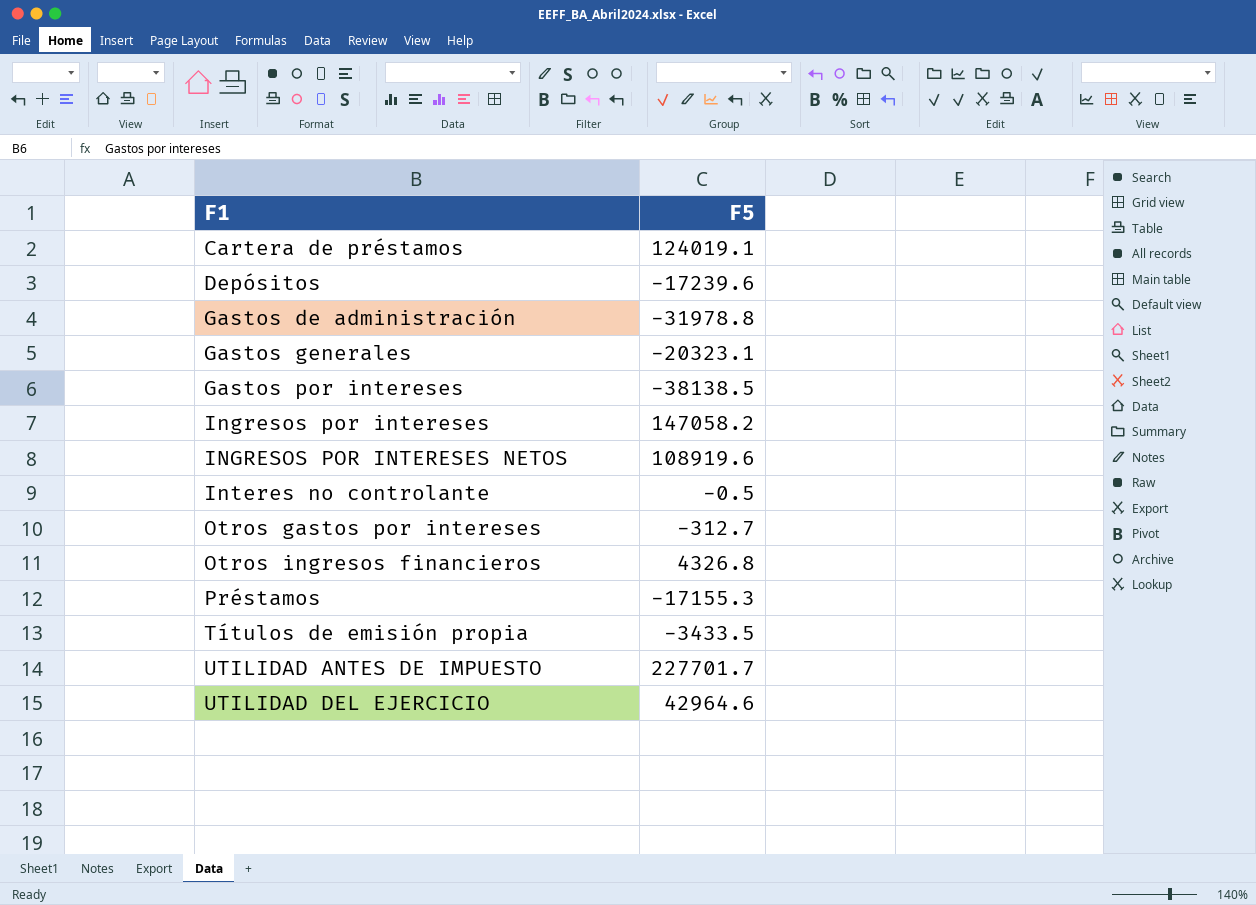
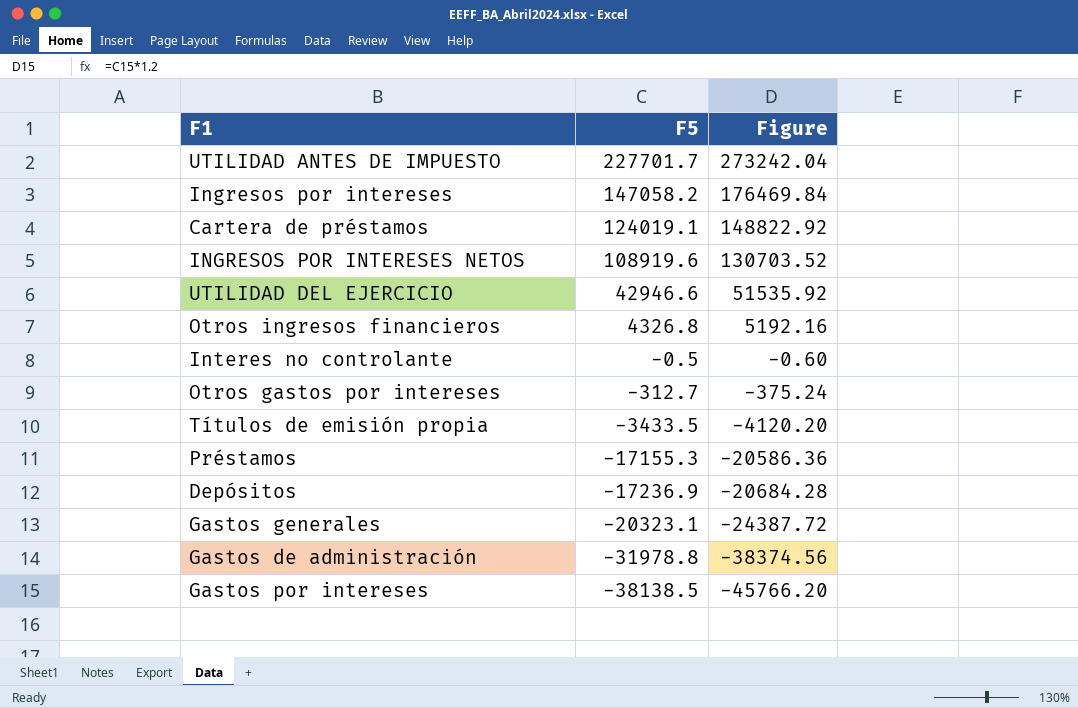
row order: F1 ascending -> F5 descending
column Figure | formula: none -> [F5] * 1.2
UTILIDAD DEL EJERCICIO | F5: 42964.6 -> 42946.6
Depósitos | F5: -17239.6 -> -17236.9

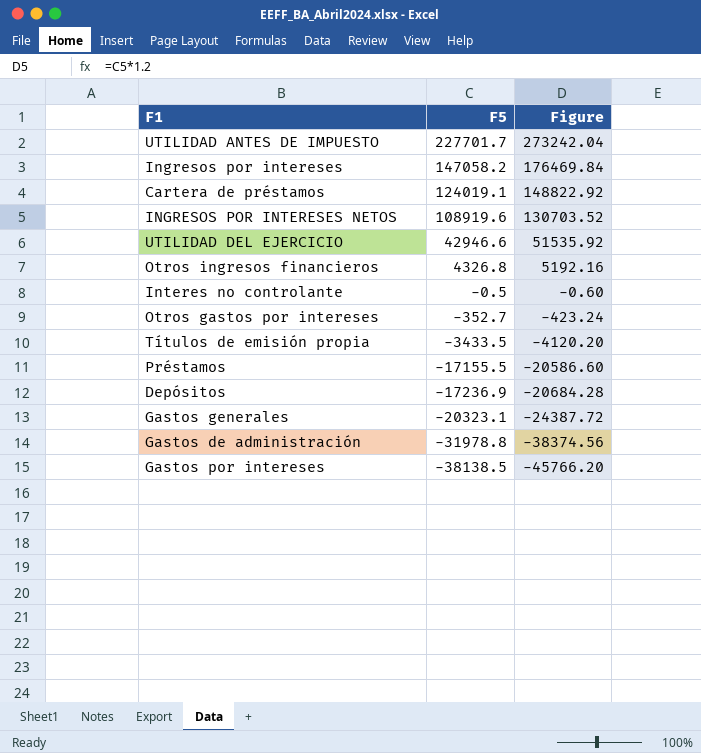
Otros gastos por intereses | F5: -312.7 -> -352.7
Otros gastos por intereses | Figure: -375.24 -> -423.24
Préstamos | F5: -17155.3 -> -17155.5
Préstamos | Figure: -20586.36 -> -20586.60

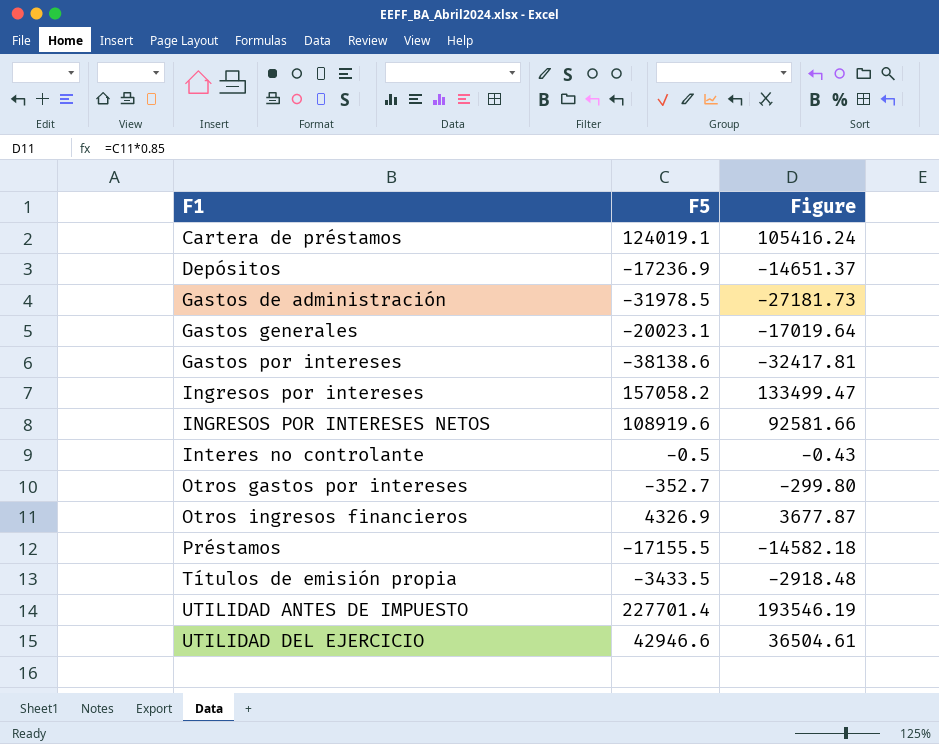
row order: F5 descending -> F1 ascending
column Figure | formula: [F5] * 1.2 -> [F5] * 0.85
Gastos de administración | F5: -31978.8 -> -31978.5
Gastos generales | F5: -20323.1 -> -20023.1
Gastos por intereses | F5: -38138.5 -> -38138.6
Ingresos por intereses | F5: 147058.2 -> 157058.2
Otros ingresos financieros | F5: 4326.8 -> 4326.9
UTILIDAD ANTES DE IMPUESTO | F5: 227701.7 -> 227701.4

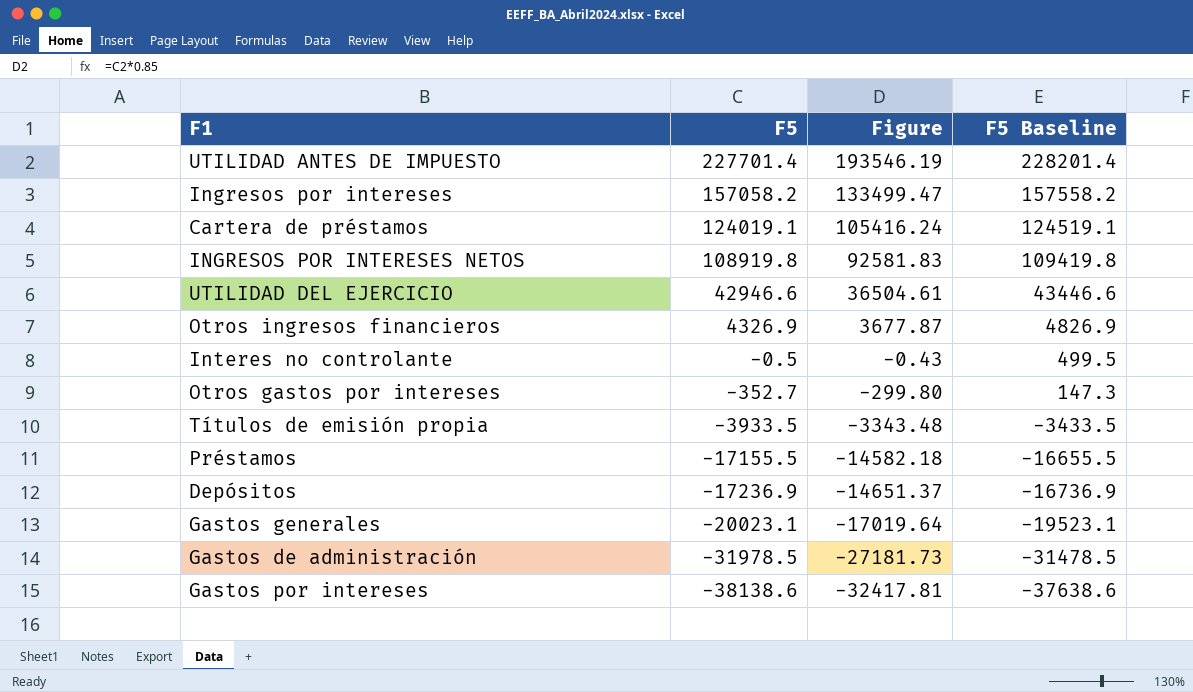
row order: F1 ascending -> F5 descending
column F5 Baseline | formula: none -> [F5] + 500
INGRESOS POR INTERESES NETOS | F5: 108919.6 -> 108919.8
INGRESOS POR INTERESES NETOS | Figure: 92581.66 -> 92581.83
Títulos de emisión propia | F5: -3433.5 -> -3933.5
Títulos de emisión propia | Figure: -2918.48 -> -3343.48

